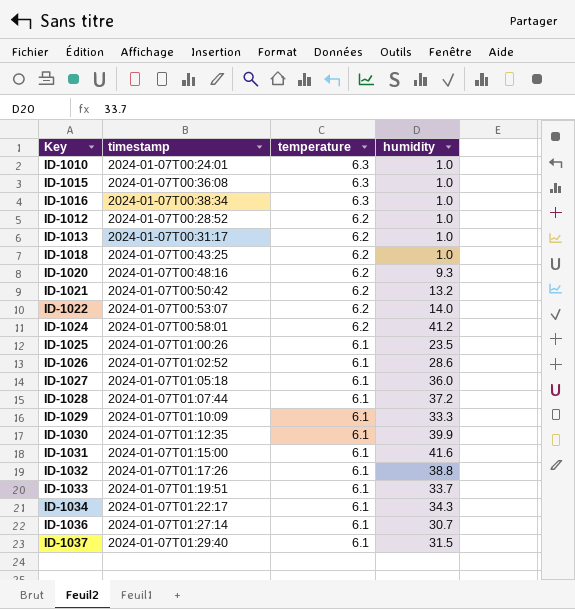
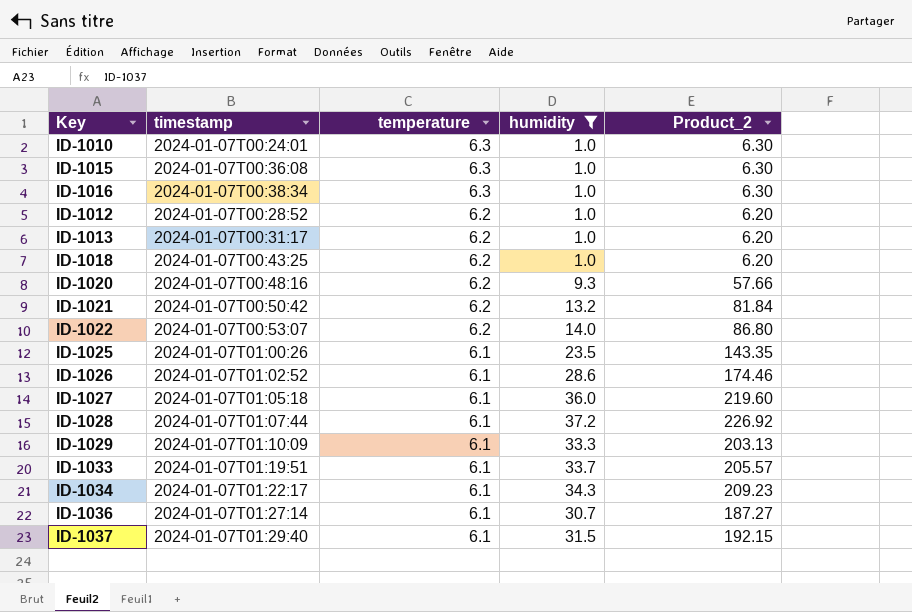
filter: none -> humidity <= 37.2
column Product_2 | formula: none -> [temperature] * [humidity]

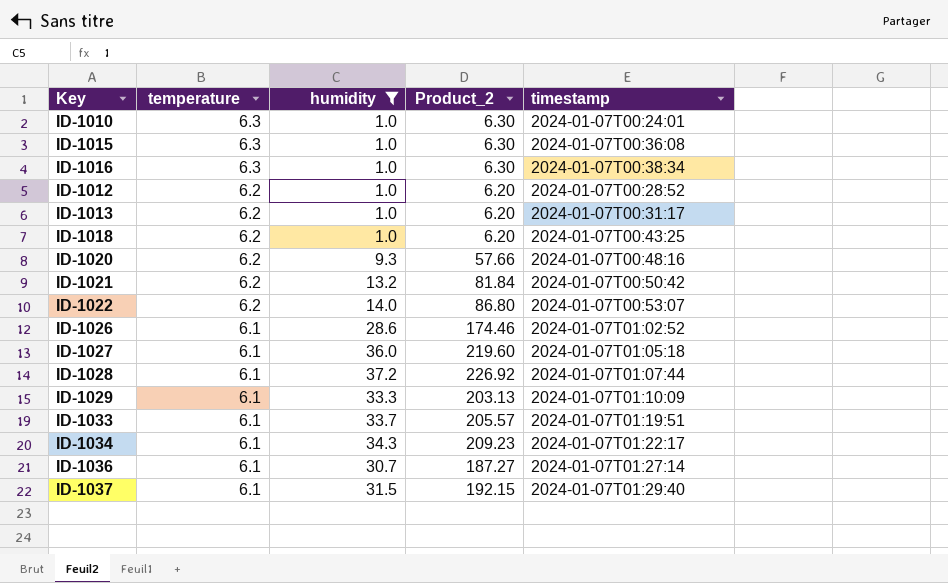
column timestamp | position: 2 -> 5
row ID-1025: 2024-01-07T01:00:26 | 6.1 | 23.5 | 143.35 -> none

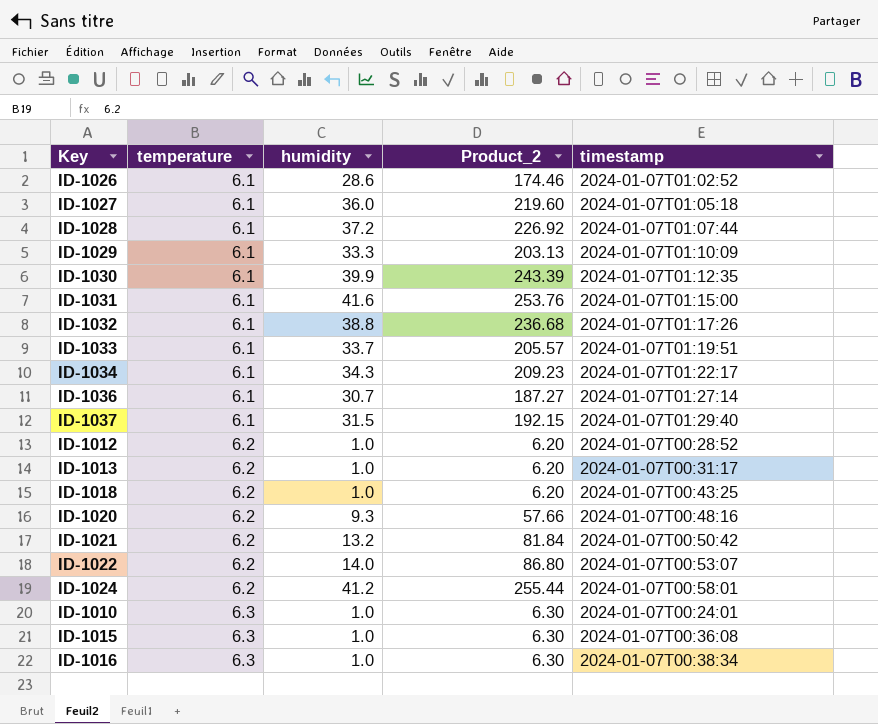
filter: humidity <= 37.2 -> none
row order: temperature descending -> temperature ascending

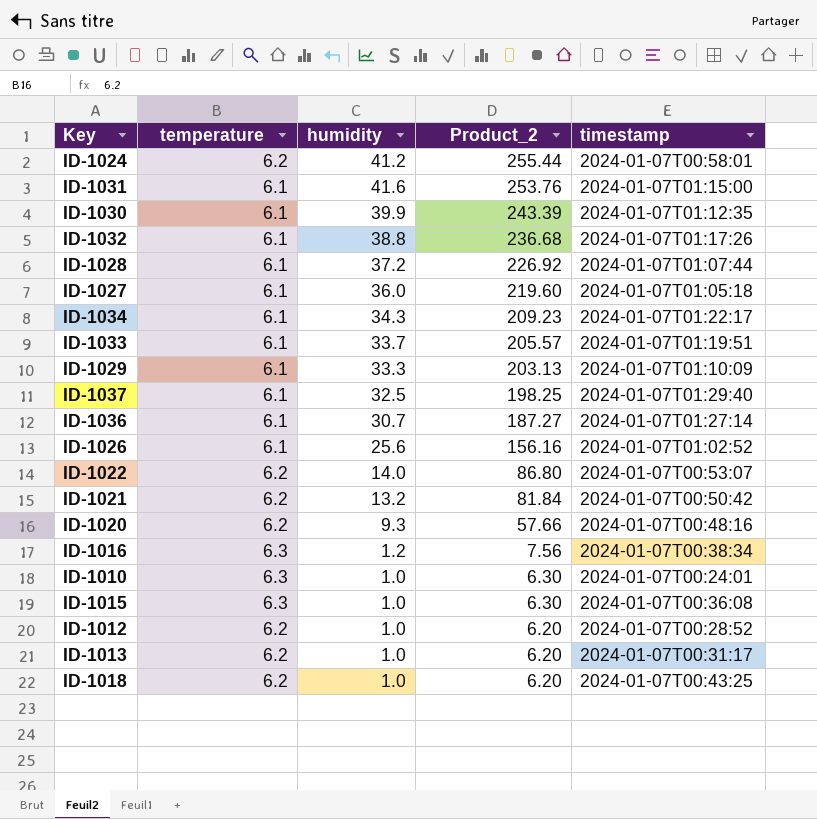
row order: temperature ascending -> Product_2 descending
ID-1037 | humidity: 31.5 -> 32.5
ID-1037 | Product_2: 192.15 -> 198.25
ID-1026 | humidity: 28.6 -> 25.6
ID-1026 | Product_2: 174.46 -> 156.16
ID-1016 | humidity: 1.0 -> 1.2
ID-1016 | Product_2: 6.30 -> 7.56

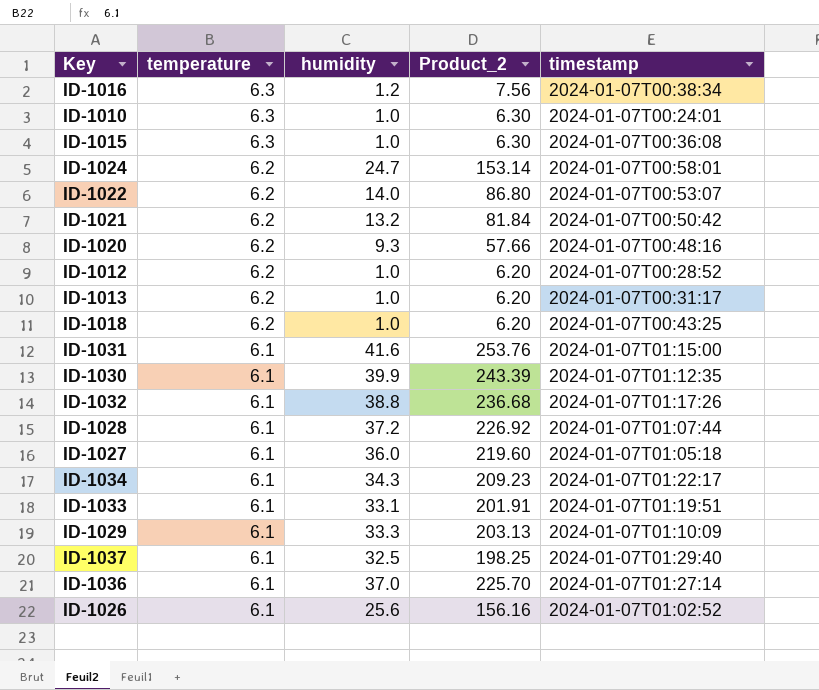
row order: Product_2 descending -> temperature descending
ID-1024 | humidity: 41.2 -> 24.7
ID-1024 | Product_2: 255.44 -> 153.14
ID-1033 | humidity: 33.7 -> 33.1
ID-1033 | Product_2: 205.57 -> 201.91
ID-1036 | humidity: 30.7 -> 37.0
ID-1036 | Product_2: 187.27 -> 225.70

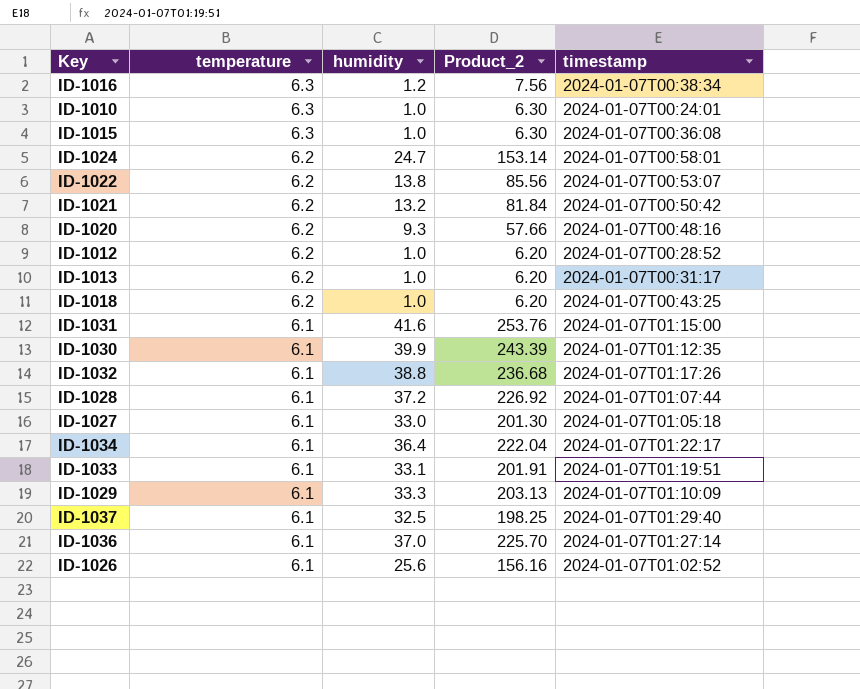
ID-1022 | humidity: 14.0 -> 13.8
ID-1022 | Product_2: 86.80 -> 85.56
ID-1027 | humidity: 36.0 -> 33.0
ID-1027 | Product_2: 219.60 -> 201.30
ID-1034 | humidity: 34.3 -> 36.4
ID-1034 | Product_2: 209.23 -> 222.04

